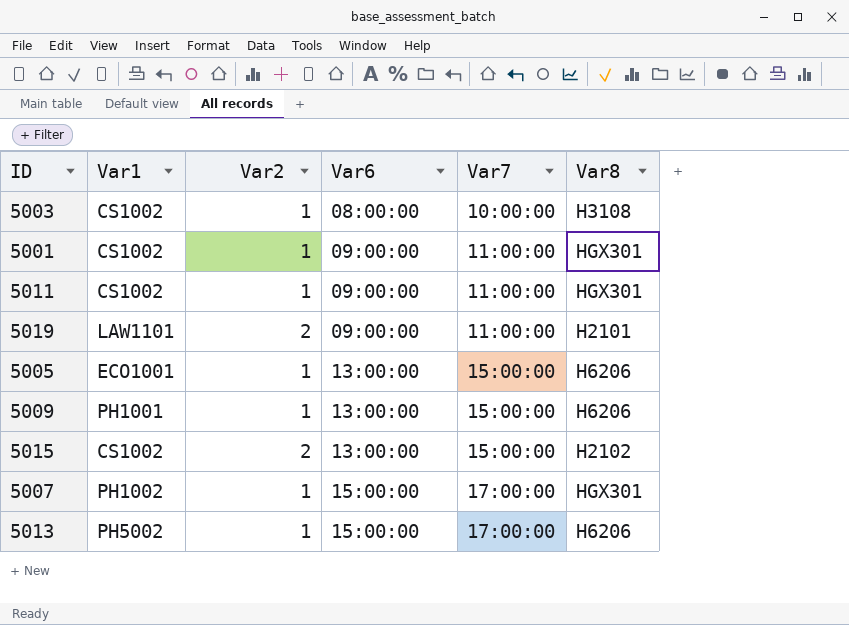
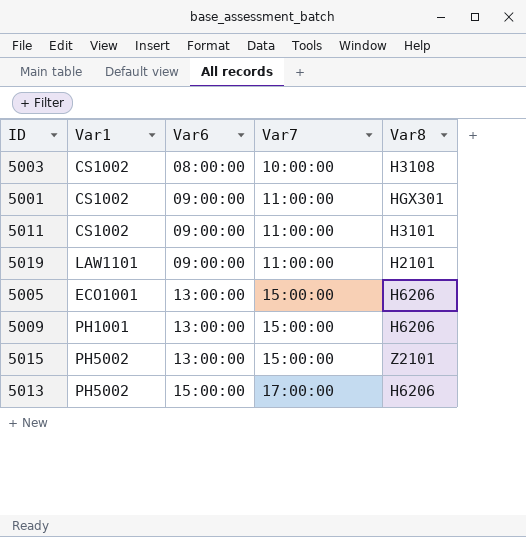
column Var2 | position: 3 -> none
row 5007: PH1002 | 1 | 15:00:00 | 17:00:00 | HGX301 -> none
5011 | Var8: HGX301 -> H3101
5015 | Var1: CS1002 -> PH5002
5015 | Var8: H2102 -> Z2101

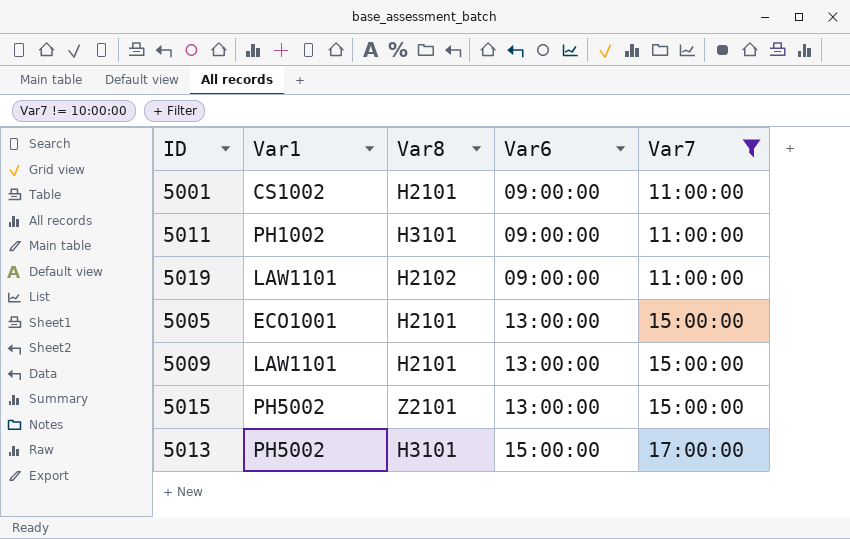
filter: none -> Var7 != 10:00:00
column Var8 | position: 5 -> 3
5001 | Var8: HGX301 -> H2101
5011 | Var1: CS1002 -> PH1002
5019 | Var8: H2101 -> H2102
5005 | Var8: H6206 -> H2101
5009 | Var1: PH1001 -> LAW1101
5009 | Var8: H6206 -> H2101
5013 | Var8: H6206 -> H3101

